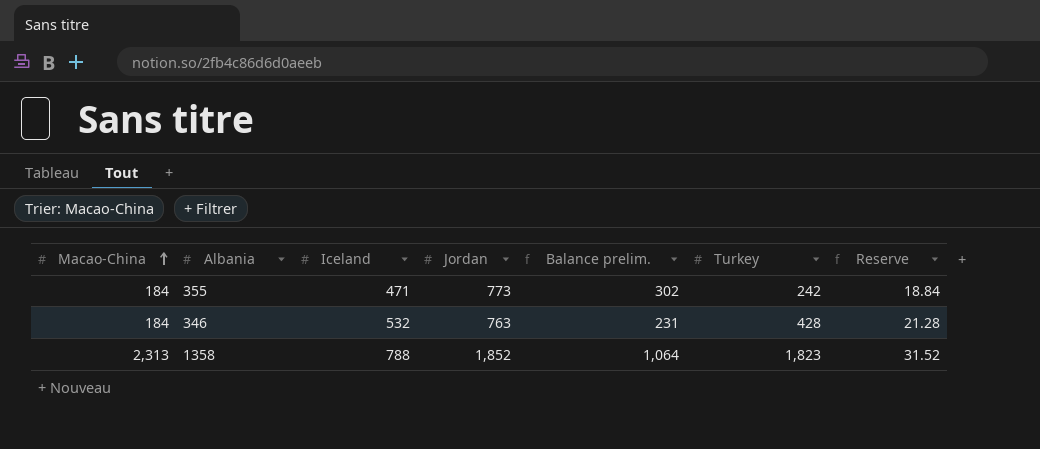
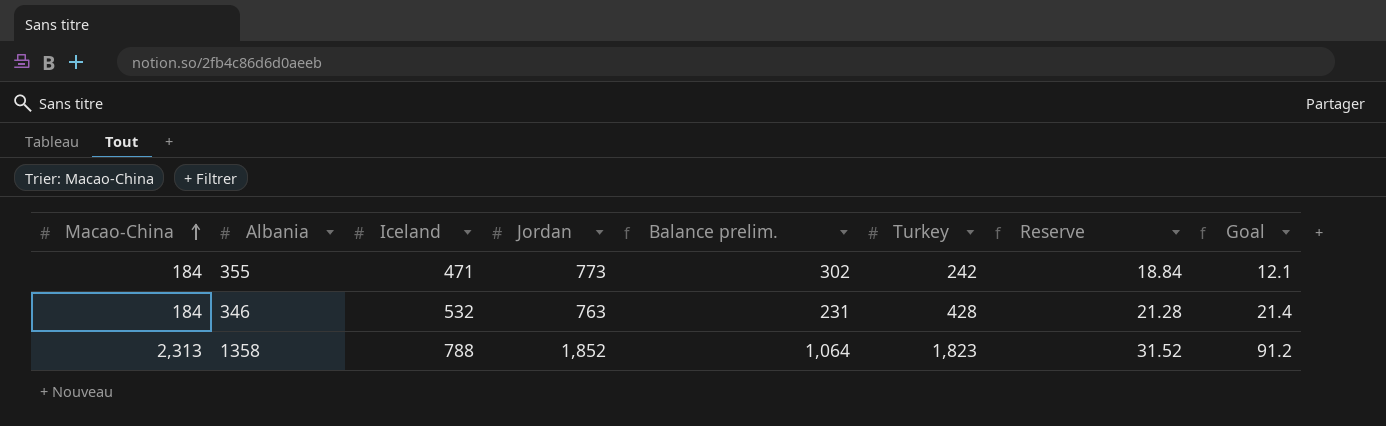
column Goal | formula: none -> [Turkey] * 0.05

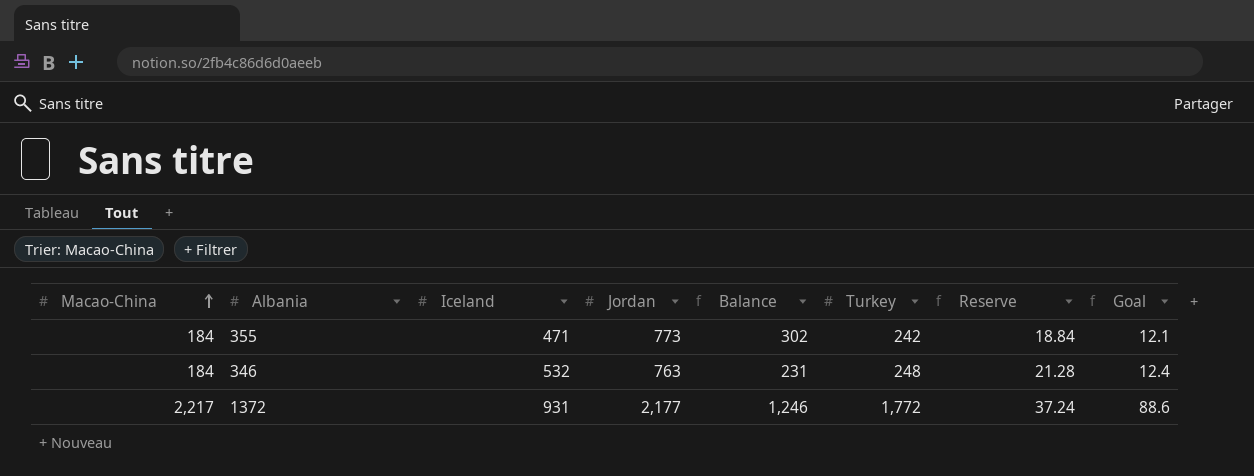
column name: Balance prelim. -> Balance
row 1358: 2,313 | 788 | 1,852 | 1,064 | 1,823 | 31.52 | 91.2 -> none
346 | Turkey: 428 -> 248
346 | Goal: 21.4 -> 12.4
row 1372: none -> 2,217 | 931 | 2,177 | 1,246 | 1,772 | 37.24 | 88.6

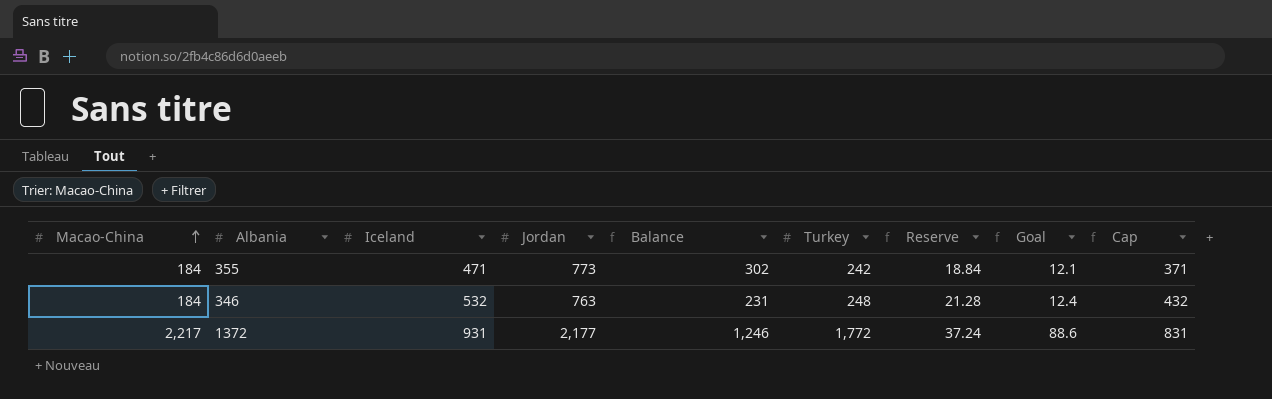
column Cap | formula: none -> [Iceland] - 100

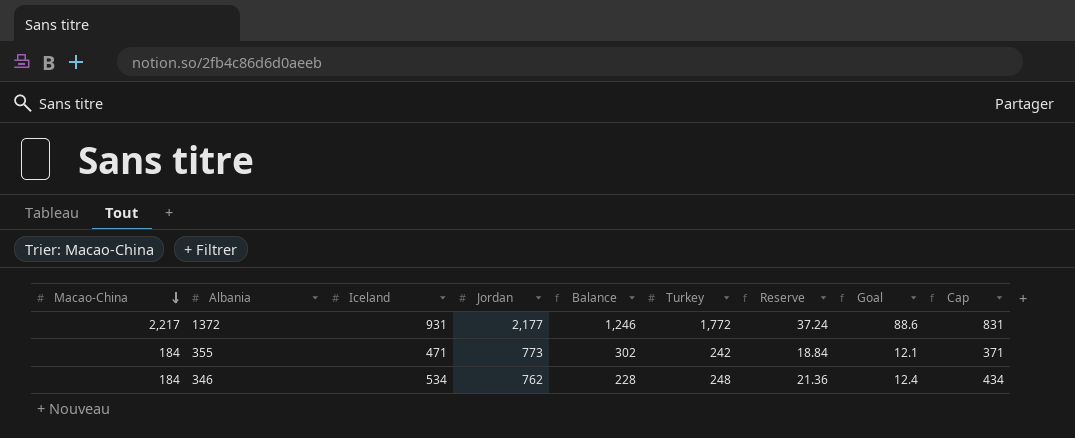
row order: Macao-China ascending -> Macao-China descending
346 | Iceland: 532 -> 534
346 | Jordan: 763 -> 762
346 | Balance: 231 -> 228
346 | Reserve: 21.28 -> 21.36
346 | Cap: 432 -> 434

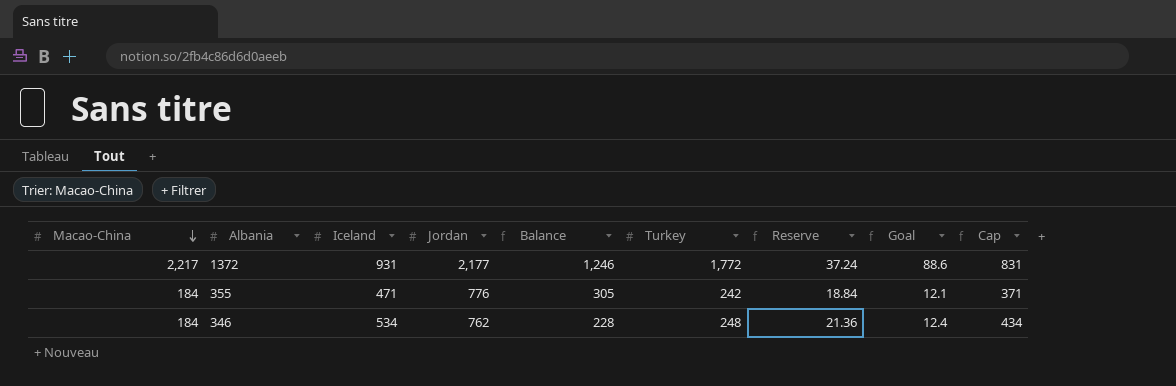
355 | Jordan: 773 -> 776
355 | Balance: 302 -> 305

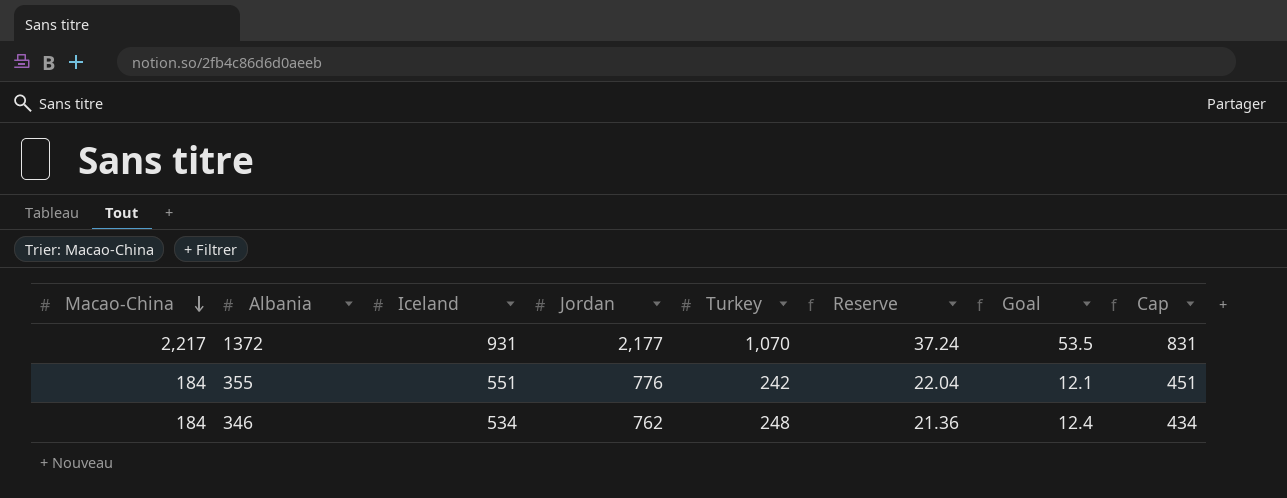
column Balance | formula: [Jordan] - [Iceland] -> none
1372 | Turkey: 1,772 -> 1,070
1372 | Goal: 88.6 -> 53.5
355 | Iceland: 471 -> 551
355 | Reserve: 18.84 -> 22.04
355 | Cap: 371 -> 451

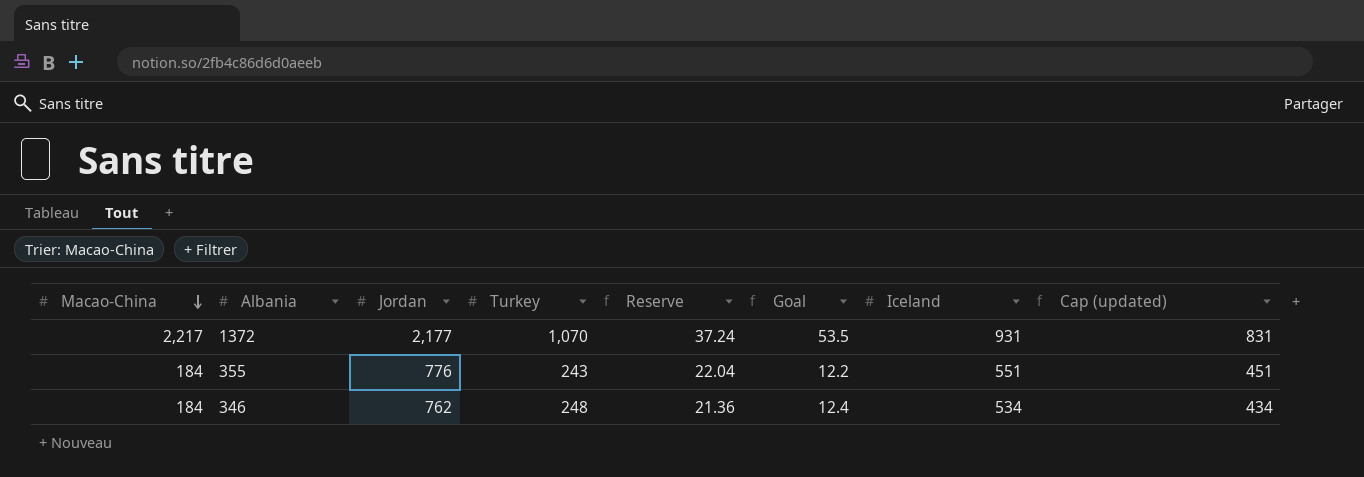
column Iceland | position: 3 -> 7
column name: Cap -> Cap (updated)
355 | Turkey: 242 -> 243
355 | Goal: 12.1 -> 12.2

